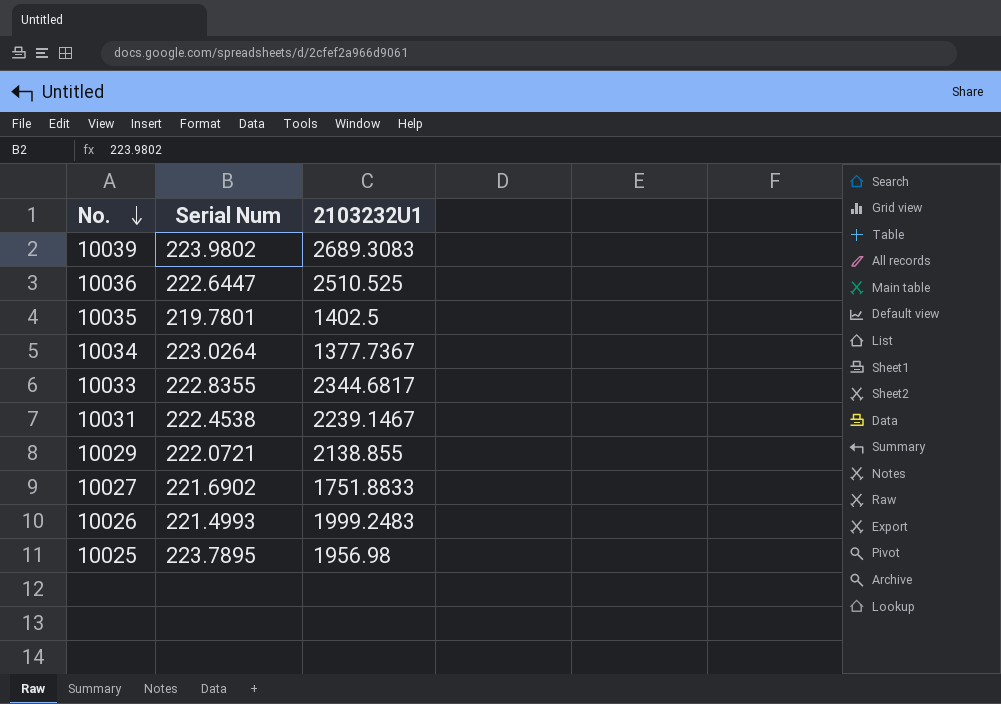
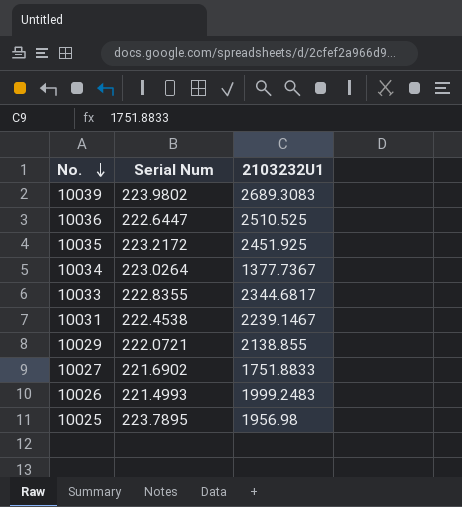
10035 | Serial Num: 219.7801 -> 223.2172
10035 | 2103232U1: 1402.5 -> 2451.925

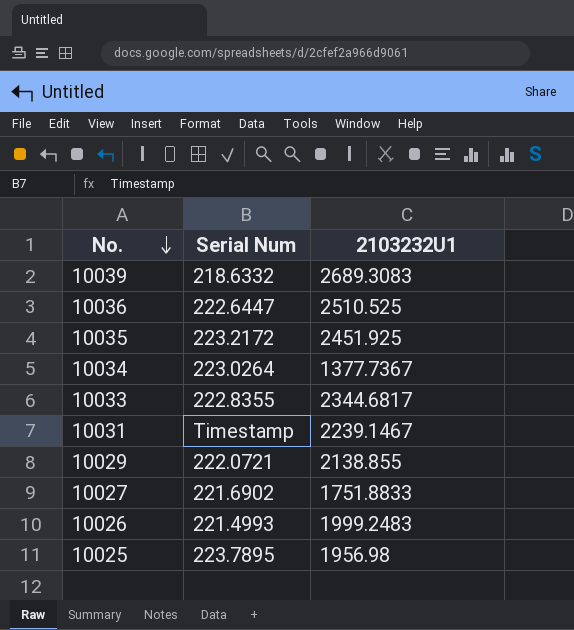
10039 | Serial Num: 223.9802 -> 218.6332
10031 | Serial Num: 222.4538 -> Timestamp

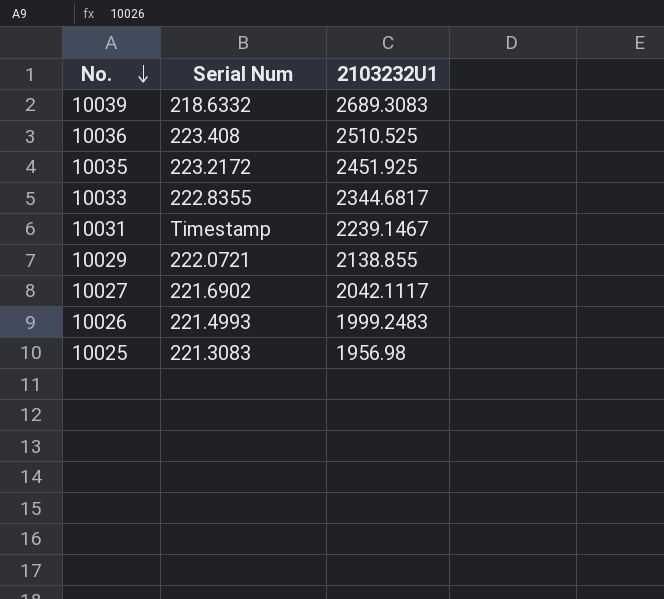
row 10034: 223.0264 | 1377.7367 -> none
10036 | Serial Num: 222.6447 -> 223.408
10027 | 2103232U1: 1751.8833 -> 2042.1117
10025 | Serial Num: 223.7895 -> 221.3083

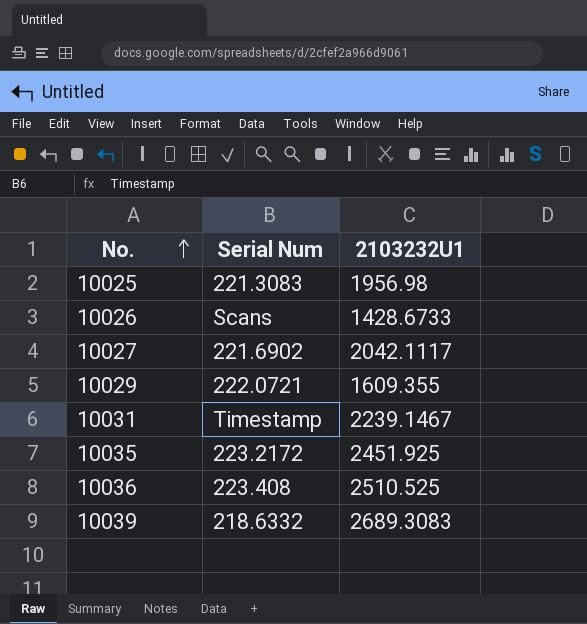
row order: No. descending -> No. ascending
row 10033: 222.8355 | 2344.6817 -> none
10026 | Serial Num: 221.4993 -> Scans
10026 | 2103232U1: 1999.2483 -> 1428.6733
10029 | 2103232U1: 2138.855 -> 1609.355

